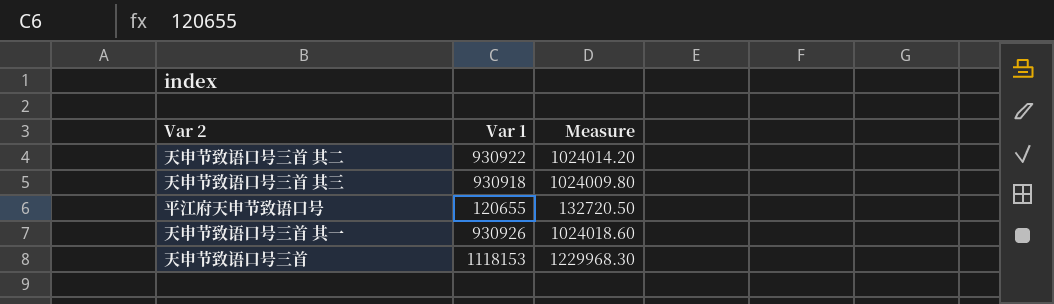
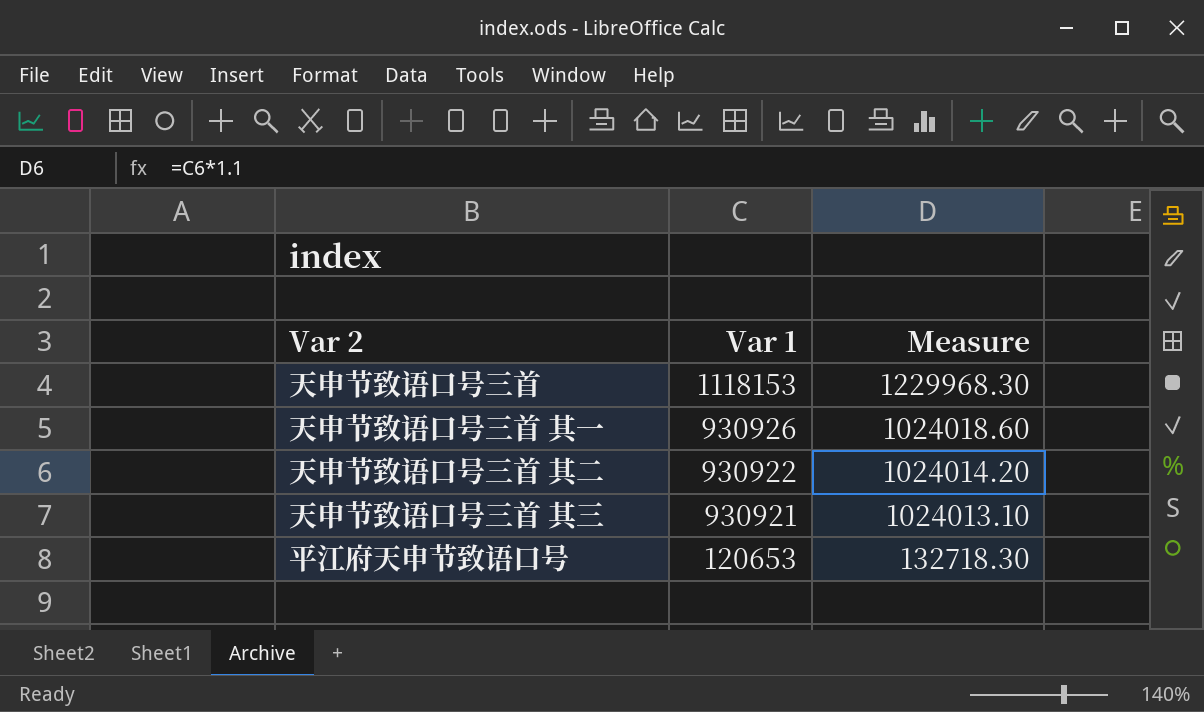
row order: none -> Var 1 descending
天申节致语口号三首 其三 | Var 1: 930918 -> 930921
天申节致语口号三首 其三 | Measure: 1024009.80 -> 1024013.10
平江府天申节致语口号 | Var 1: 120655 -> 120653
平江府天申节致语口号 | Measure: 132720.50 -> 132718.30

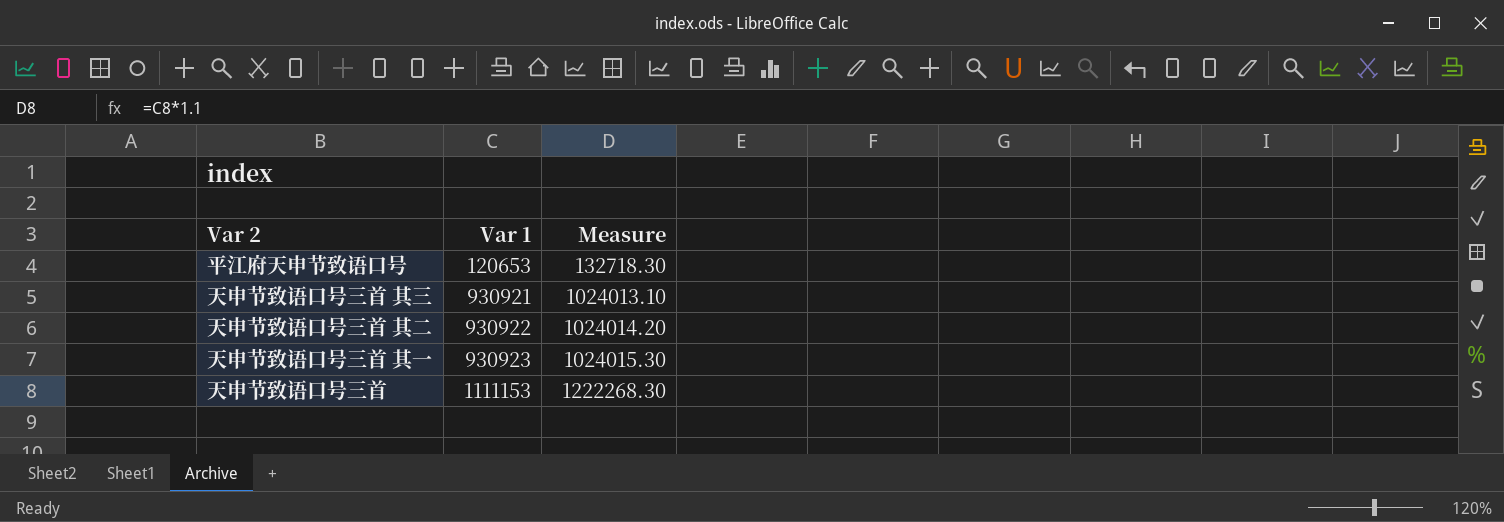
row order: Var 1 descending -> Var 1 ascending
天申节致语口号三首 其一 | Var 1: 930926 -> 930923
天申节致语口号三首 其一 | Measure: 1024018.60 -> 1024015.30
天申节致语口号三首 | Var 1: 1118153 -> 1111153
天申节致语口号三首 | Measure: 1229968.30 -> 1222268.30

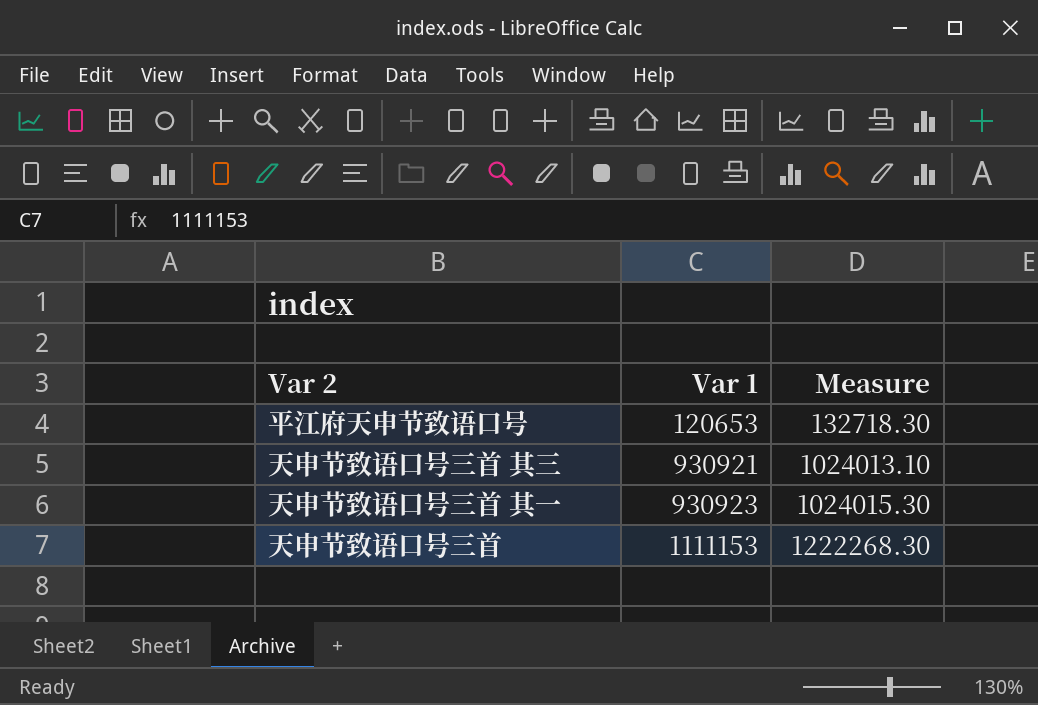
row 天申节致语口号三首 其二: 930922 | 1024014.20 -> none

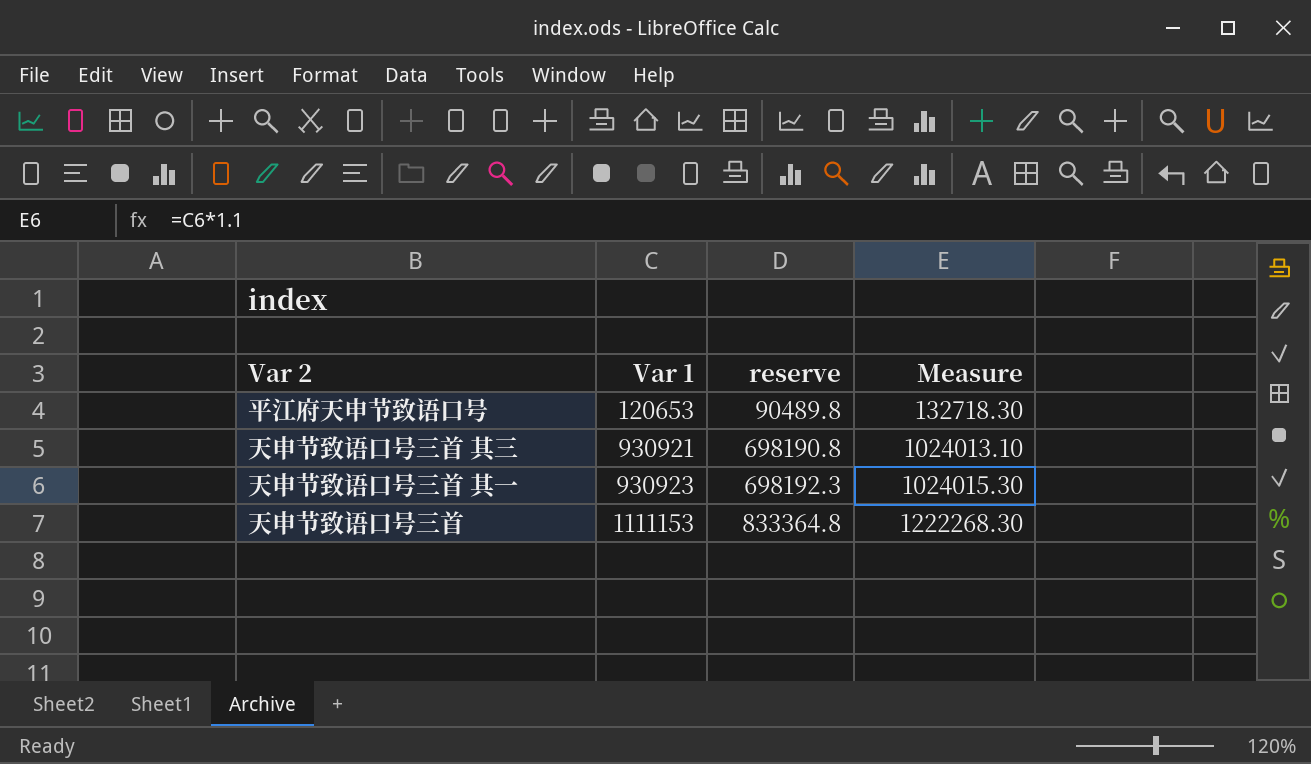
column reserve | formula: none -> [Var 1] * 0.75

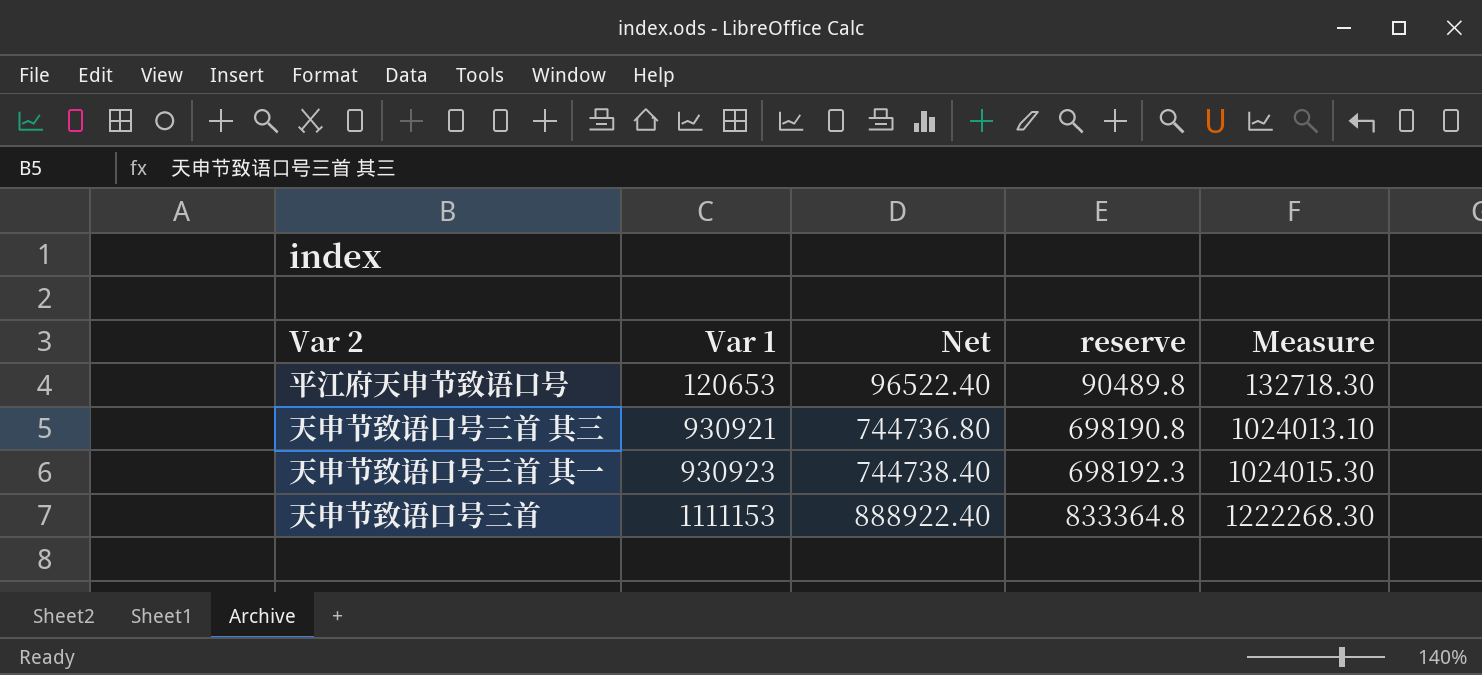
column Net | formula: none -> [Var 1] * 0.8

